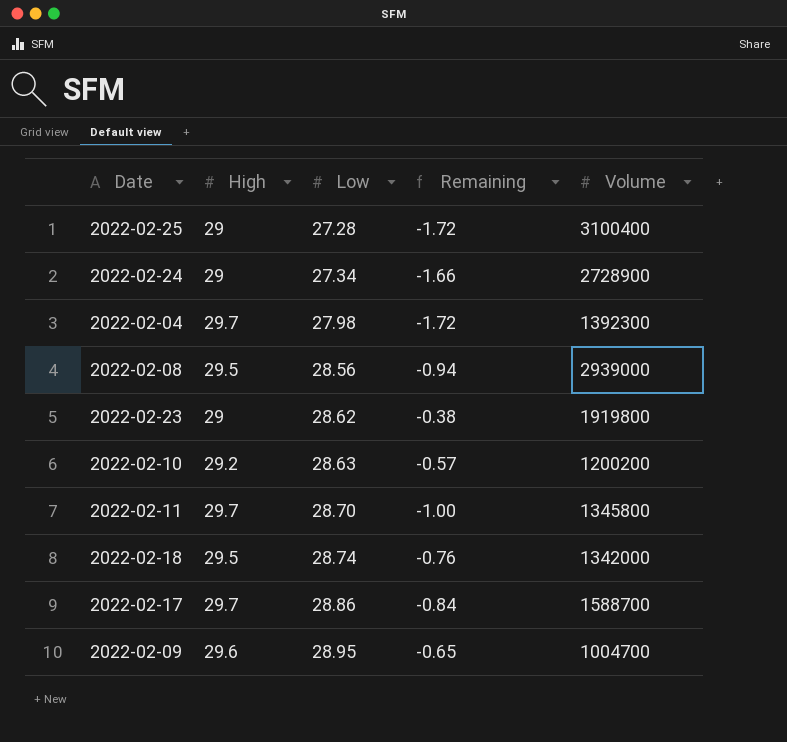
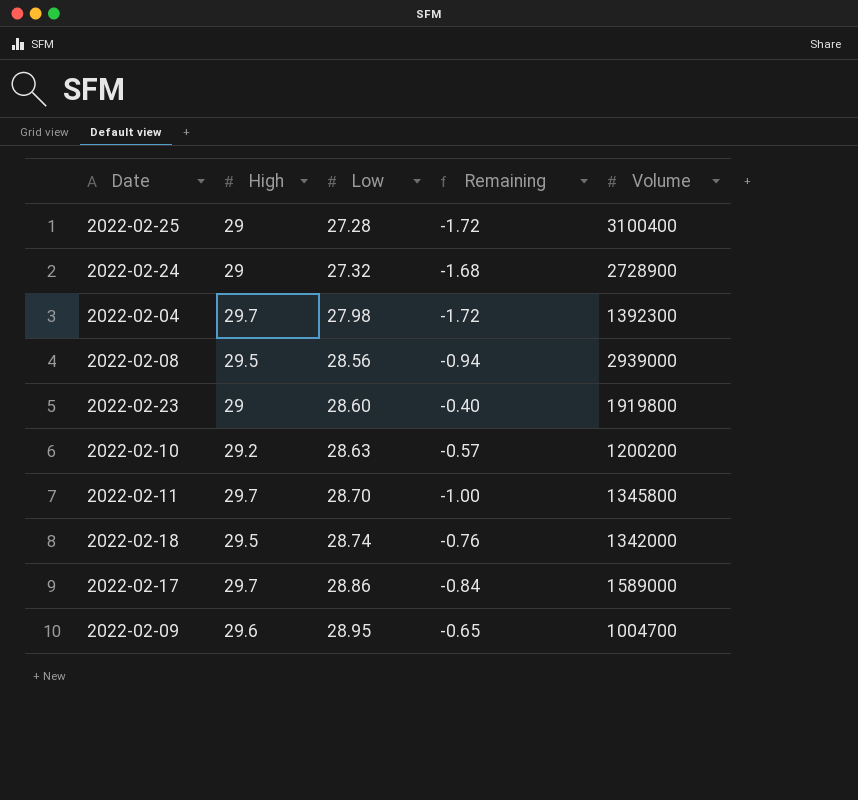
2022-02-24 | Low: 27.34 -> 27.32
2022-02-24 | Remaining: -1.66 -> -1.68
2022-02-23 | Low: 28.62 -> 28.60
2022-02-23 | Remaining: -0.38 -> -0.40
2022-02-17 | Volume: 1588700 -> 1589000

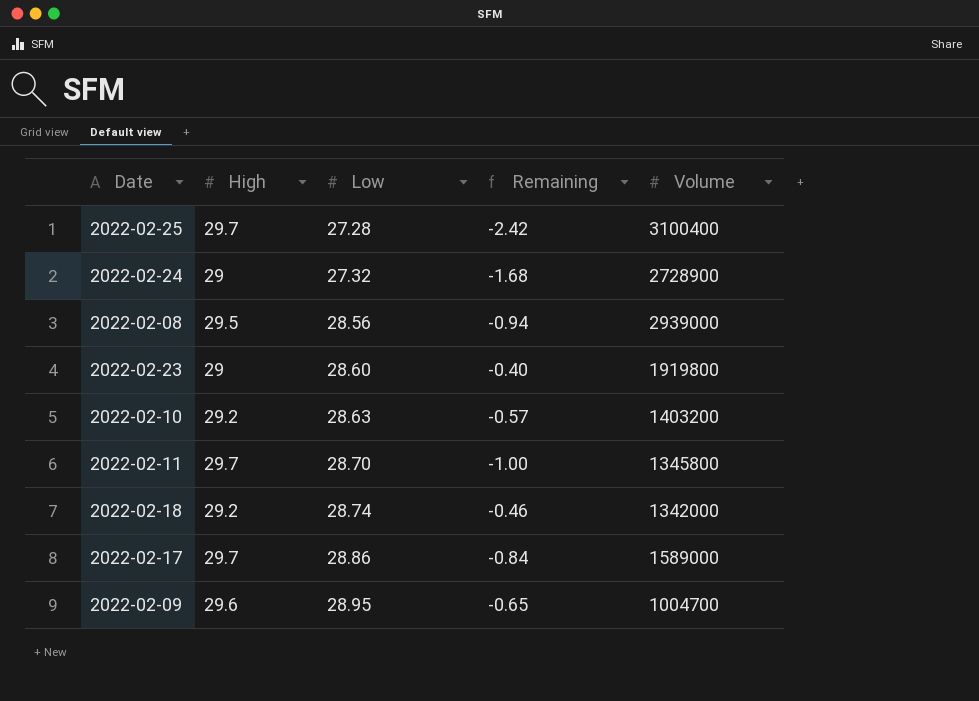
row 2022-02-04: 29.7 | 27.98 | -1.72 | 1392300 -> none
2022-02-25 | High: 29 -> 29.7
2022-02-25 | Remaining: -1.72 -> -2.42
2022-02-10 | Volume: 1200200 -> 1403200
2022-02-18 | High: 29.5 -> 29.2
2022-02-18 | Remaining: -0.76 -> -0.46

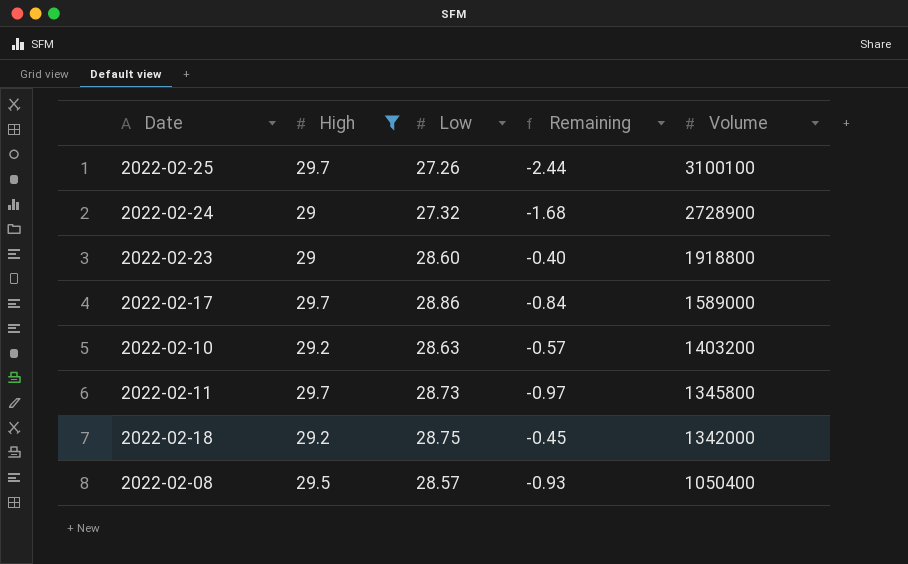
filter: none -> High != 29.6
row order: Low ascending -> Volume descending
2022-02-25 | Low: 27.28 -> 27.26
2022-02-25 | Remaining: -2.42 -> -2.44
2022-02-25 | Volume: 3100400 -> 3100100
2022-02-23 | Volume: 1919800 -> 1918800
2022-02-11 | Low: 28.70 -> 28.73
2022-02-11 | Remaining: -1.00 -> -0.97
2022-02-18 | Low: 28.74 -> 28.75
2022-02-18 | Remaining: -0.46 -> -0.45
2022-02-08 | Low: 28.56 -> 28.57
2022-02-08 | Remaining: -0.94 -> -0.93
2022-02-08 | Volume: 2939000 -> 1050400

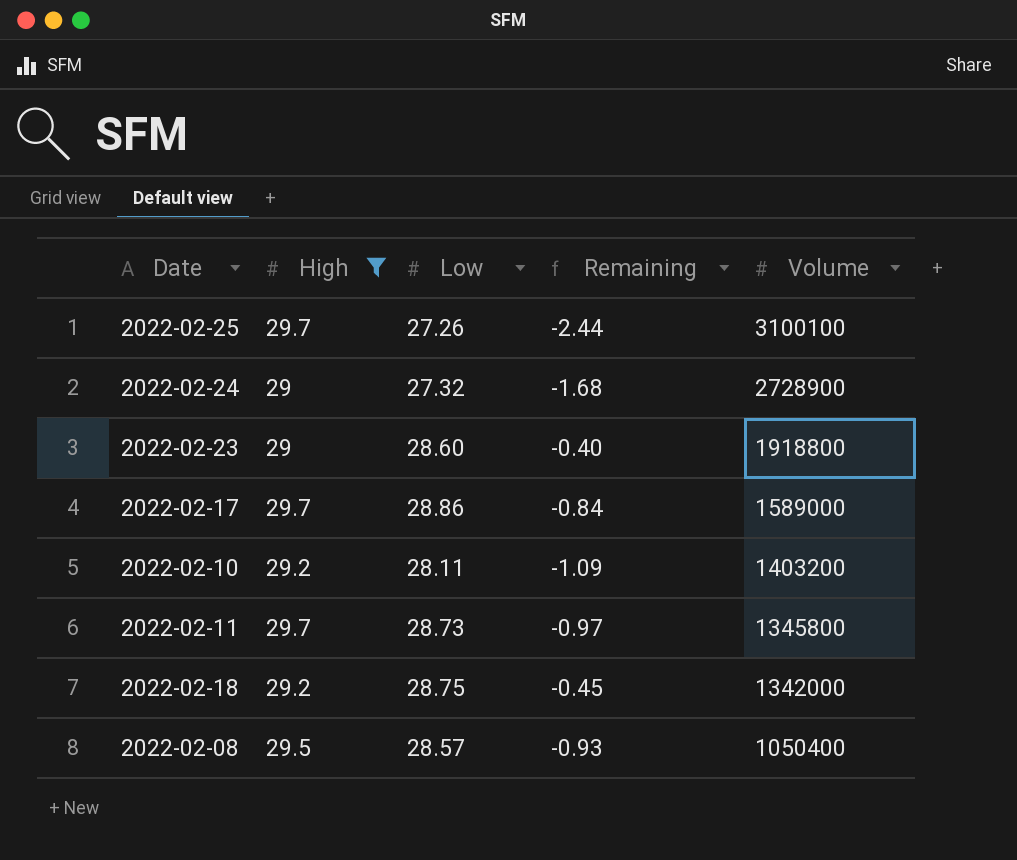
2022-02-10 | Low: 28.63 -> 28.11
2022-02-10 | Remaining: -0.57 -> -1.09

